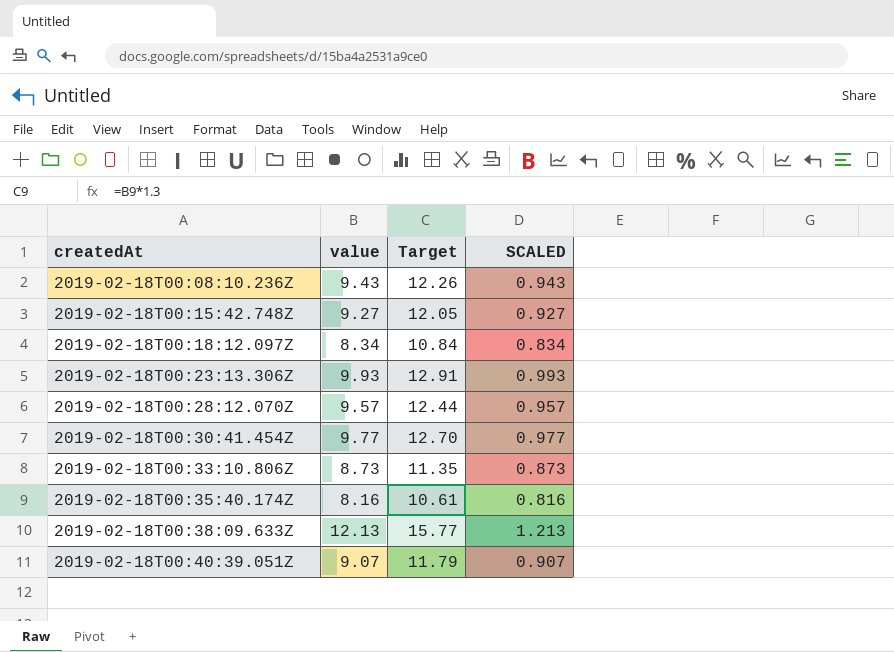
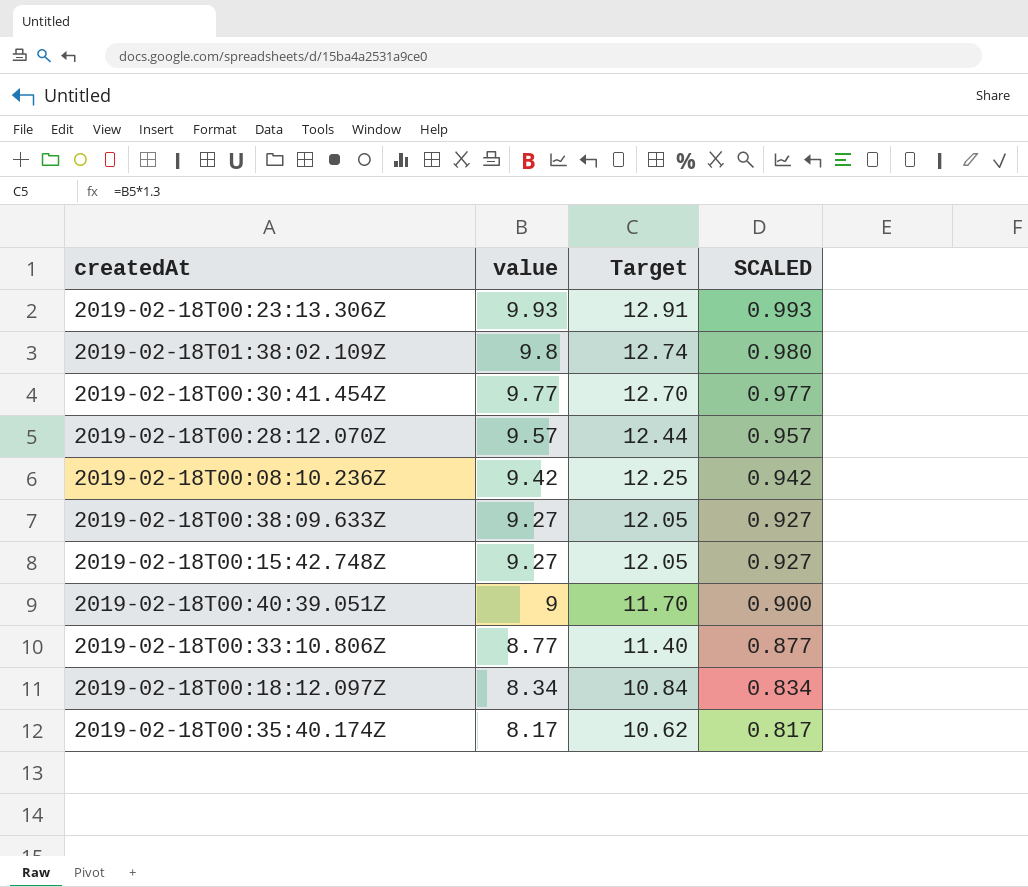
row order: createdAt ascending -> value descending
row 2019-02-18T01:38:02.109Z: none -> 9.8 | 12.74 | 0.980
2019-02-18T00:08:10.236Z | value: 9.43 -> 9.42
2019-02-18T00:08:10.236Z | Target: 12.26 -> 12.25
2019-02-18T00:08:10.236Z | SCALED: 0.943 -> 0.942
2019-02-18T00:38:09.633Z | value: 12.13 -> 9.27
2019-02-18T00:38:09.633Z | Target: 15.77 -> 12.05
2019-02-18T00:38:09.633Z | SCALED: 1.213 -> 0.927
2019-02-18T00:40:39.051Z | value: 9.07 -> 9
2019-02-18T00:40:39.051Z | Target: 11.79 -> 11.70
2019-02-18T00:40:39.051Z | SCALED: 0.907 -> 0.900
2019-02-18T00:33:10.806Z | value: 8.73 -> 8.77
2019-02-18T00:33:10.806Z | Target: 11.35 -> 11.40
2019-02-18T00:33:10.806Z | SCALED: 0.873 -> 0.877
2019-02-18T00:35:40.174Z | value: 8.16 -> 8.17
2019-02-18T00:35:40.174Z | Target: 10.61 -> 10.62
2019-02-18T00:35:40.174Z | SCALED: 0.816 -> 0.817

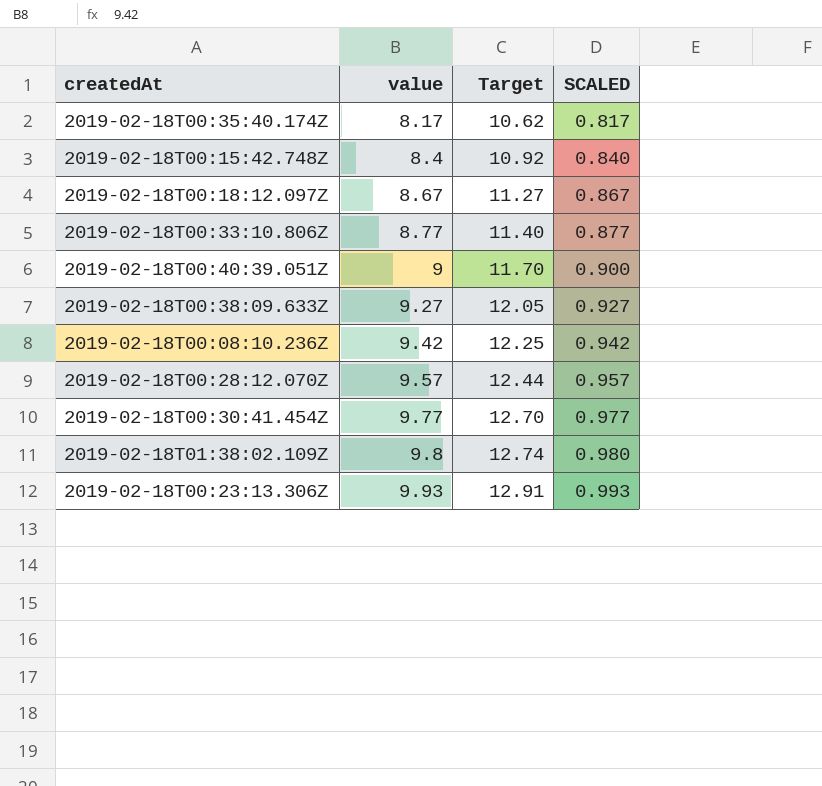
row order: value descending -> value ascending
2019-02-18T00:15:42.748Z | value: 9.27 -> 8.4
2019-02-18T00:15:42.748Z | Target: 12.05 -> 10.92
2019-02-18T00:15:42.748Z | SCALED: 0.927 -> 0.840
2019-02-18T00:18:12.097Z | value: 8.34 -> 8.67
2019-02-18T00:18:12.097Z | Target: 10.84 -> 11.27
2019-02-18T00:18:12.097Z | SCALED: 0.834 -> 0.867

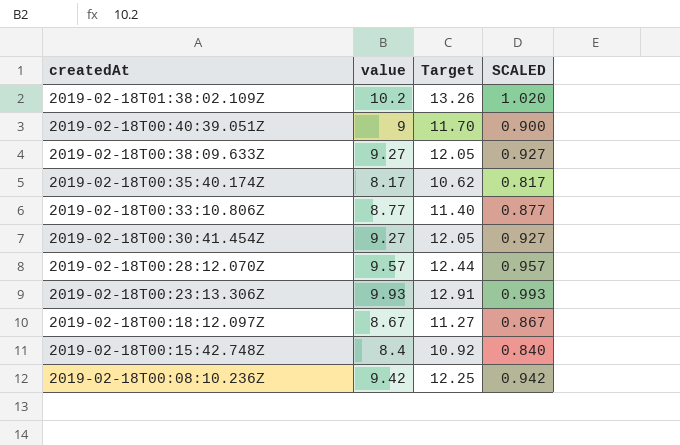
row order: value ascending -> createdAt descending
2019-02-18T01:38:02.109Z | value: 9.8 -> 10.2
2019-02-18T01:38:02.109Z | Target: 12.74 -> 13.26
2019-02-18T01:38:02.109Z | SCALED: 0.980 -> 1.020
2019-02-18T00:30:41.454Z | value: 9.77 -> 9.27
2019-02-18T00:30:41.454Z | Target: 12.70 -> 12.05
2019-02-18T00:30:41.454Z | SCALED: 0.977 -> 0.927

